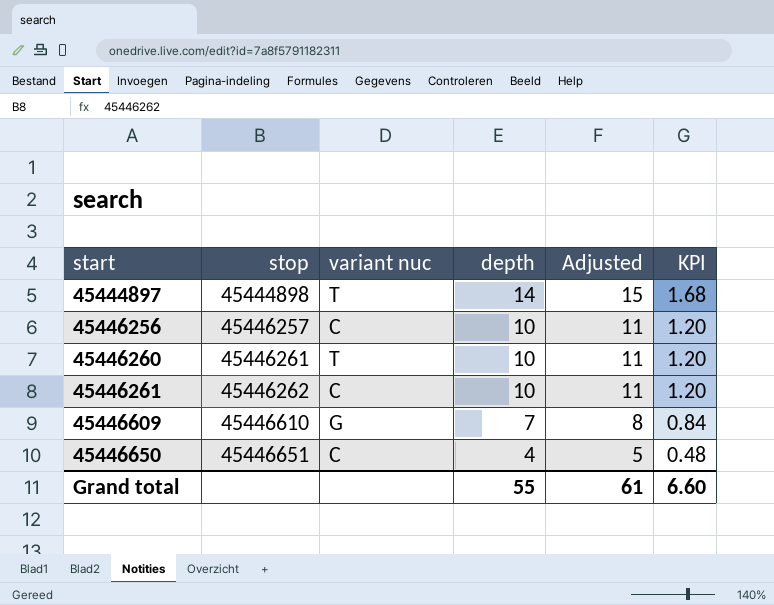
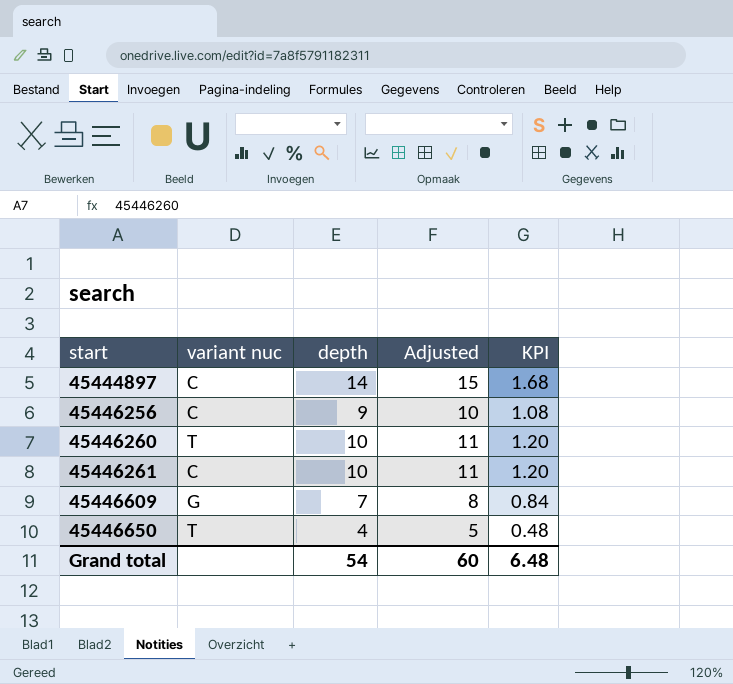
column stop | position: 2 -> none
45444897 | variant nuc: T -> C
45446256 | depth: 10 -> 9
45446256 | Adjusted: 11 -> 10
45446256 | KPI: 1.20 -> 1.08
45446650 | variant nuc: C -> T
Grand total | depth: 55 -> 54
Grand total | Adjusted: 61 -> 60
Grand total | KPI: 6.60 -> 6.48

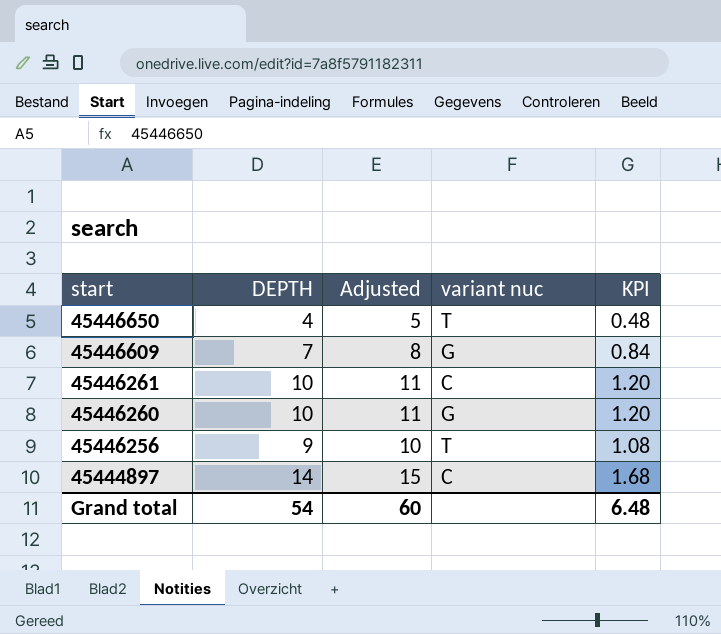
row order: start ascending -> start descending
column name: depth -> DEPTH
column variant nuc | position: 2 -> 4
45446260 | variant nuc: T -> G
45446256 | variant nuc: C -> T

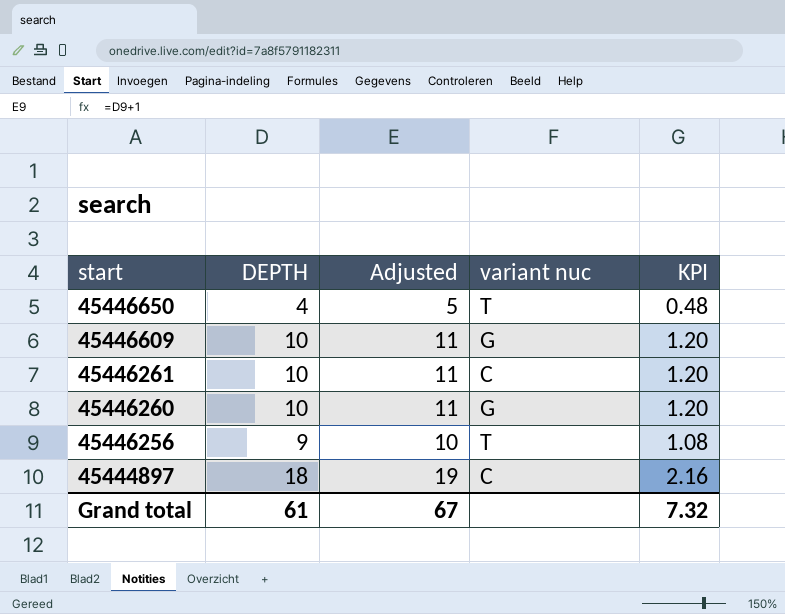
45446609 | DEPTH: 7 -> 10
45446609 | Adjusted: 8 -> 11
45446609 | KPI: 0.84 -> 1.20
45444897 | DEPTH: 14 -> 18
45444897 | Adjusted: 15 -> 19
45444897 | KPI: 1.68 -> 2.16
Grand total | DEPTH: 54 -> 61
Grand total | Adjusted: 60 -> 67
Grand total | KPI: 6.48 -> 7.32

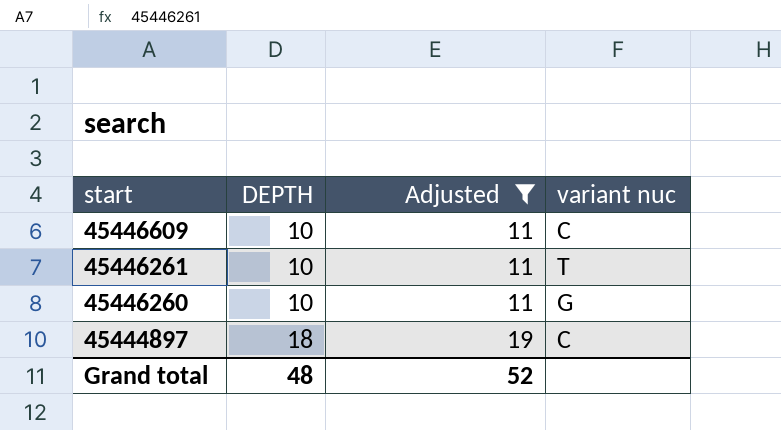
filter: none -> Adjusted >= 11
column KPI | formula: [DEPTH] * 0.12 -> none
45446609 | variant nuc: G -> C
45446261 | variant nuc: C -> T
Grand total | DEPTH: 61 -> 48
Grand total | Adjusted: 67 -> 52

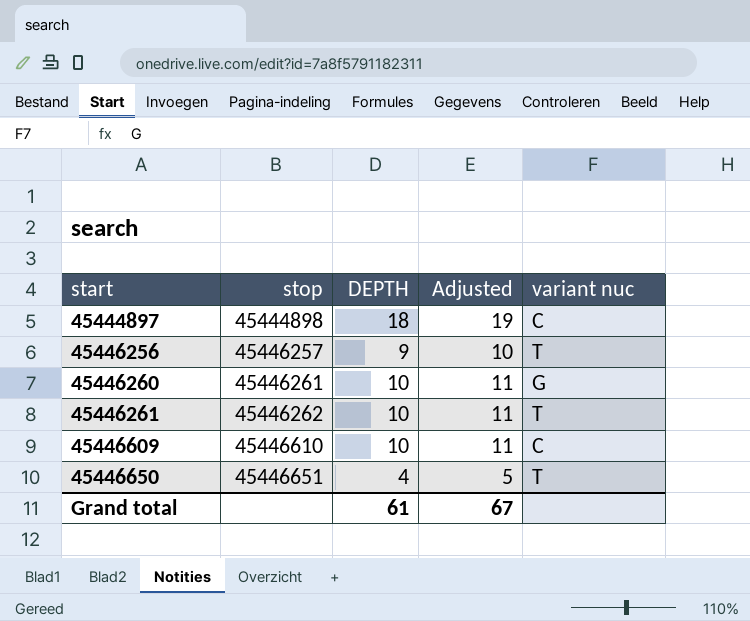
filter: Adjusted >= 11 -> none
row order: start descending -> start ascending
column stop | position: none -> 2
Grand total | DEPTH: 48 -> 61
Grand total | Adjusted: 52 -> 67

